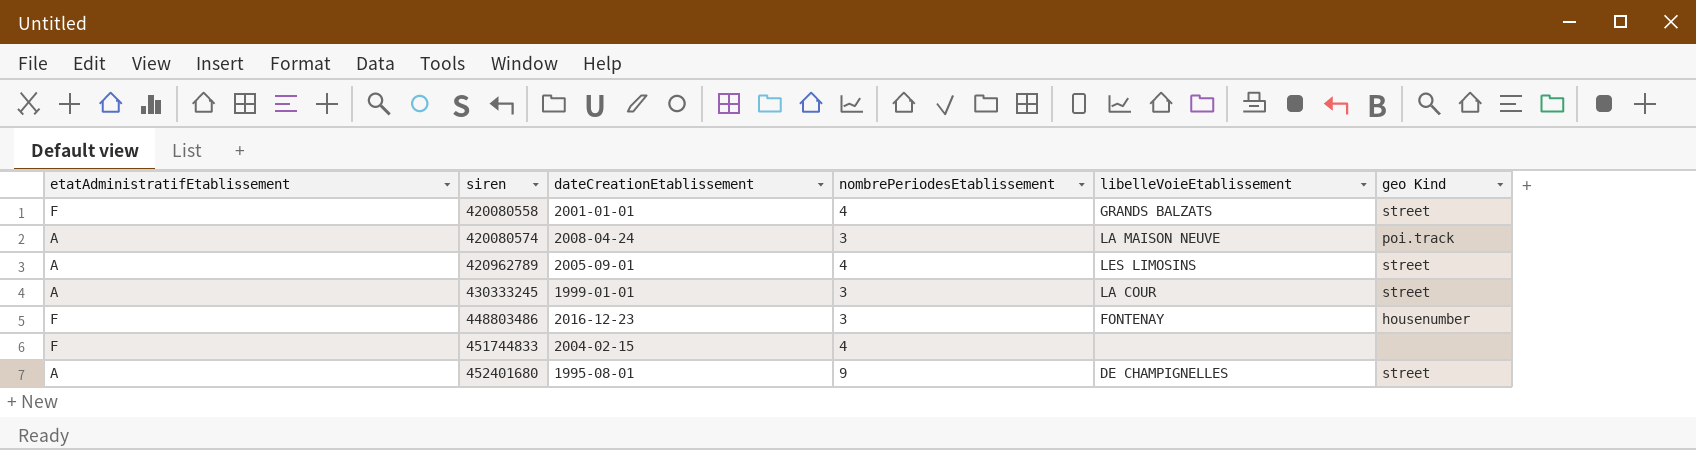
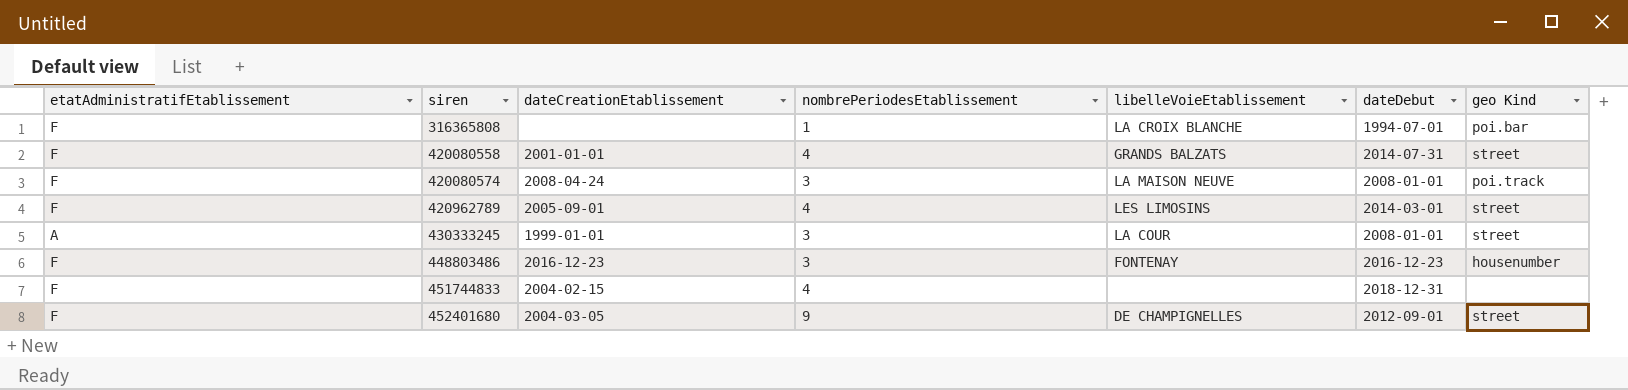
column dateDebut | position: none -> 6
row 316365808: none -> F | none | 1 | LA CROIX BLANCHE | 1994-07-01 | poi.bar
420080574 | etatAdministratifEtablissement: A -> F
420962789 | etatAdministratifEtablissement: A -> F
452401680 | etatAdministratifEtablissement: A -> F
452401680 | dateCreationEtablissement: 1995-08-01 -> 2004-03-05

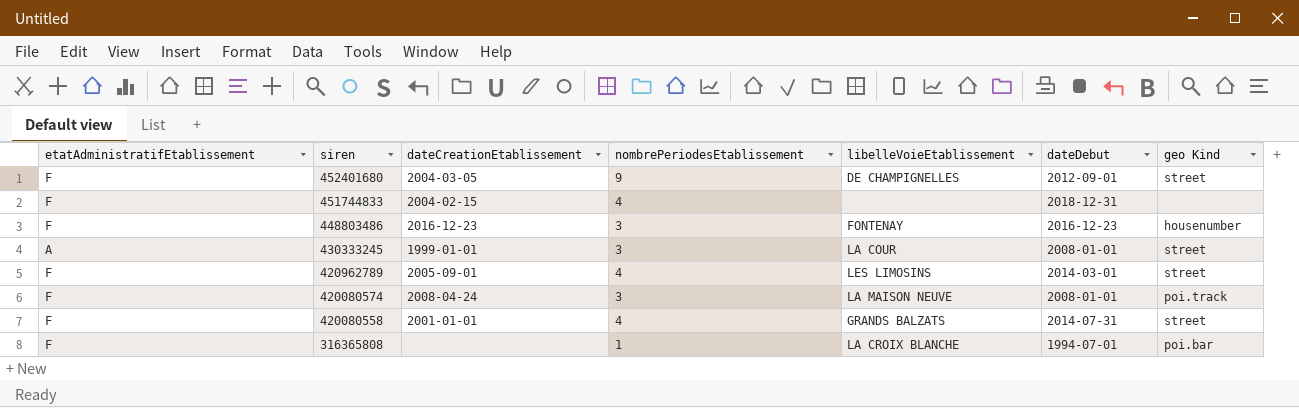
row order: siren ascending -> siren descending

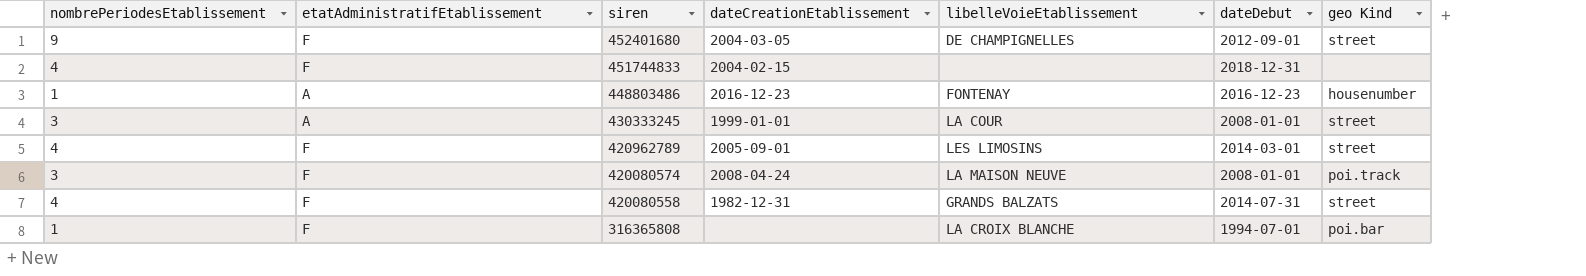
column nombrePeriodesEtablissement | position: 4 -> 1
448803486 | nombrePeriodesEtablissement: 3 -> 1
448803486 | etatAdministratifEtablissement: F -> A
420080558 | dateCreationEtablissement: 2001-01-01 -> 1982-12-31

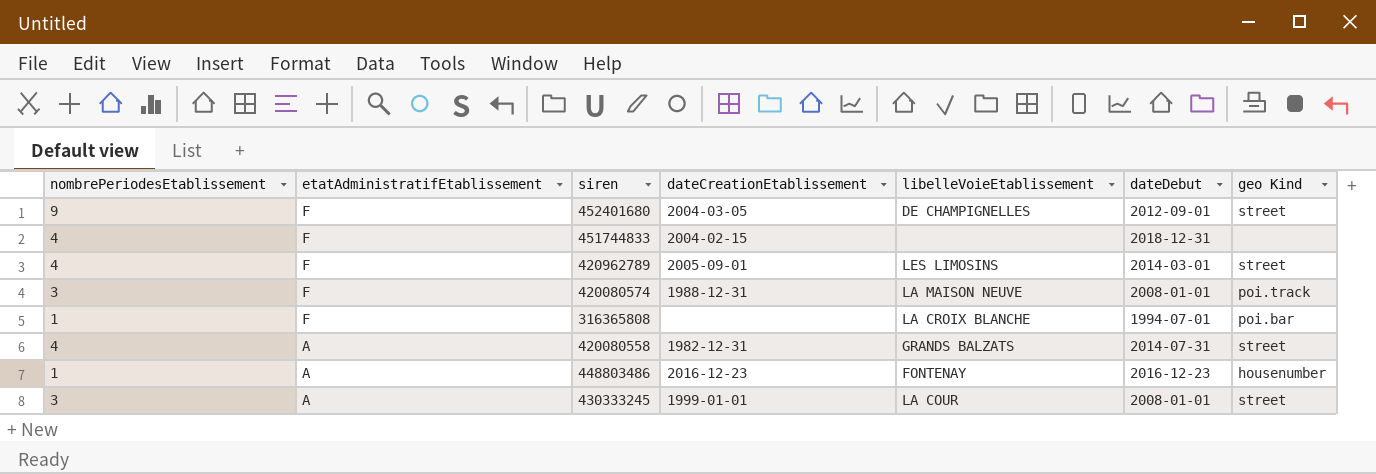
row order: siren descending -> etatAdministratifEtablissement descending
420080574 | dateCreationEtablissement: 2008-04-24 -> 1988-12-31
420080558 | etatAdministratifEtablissement: F -> A

